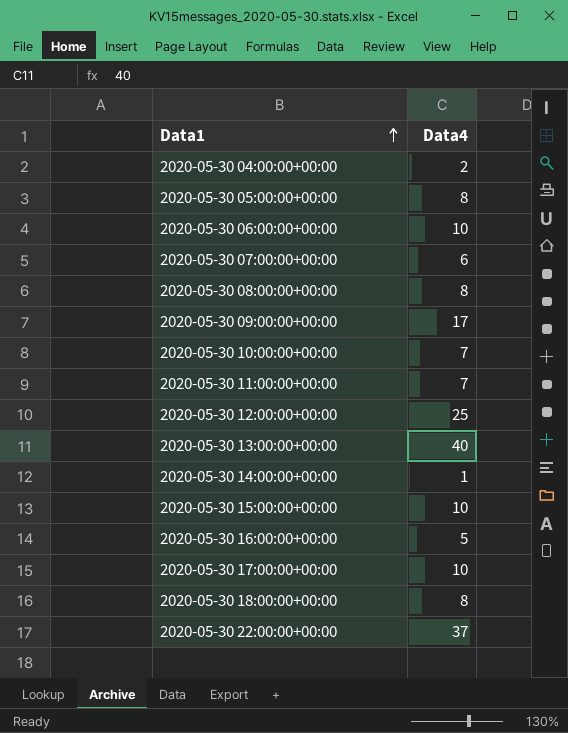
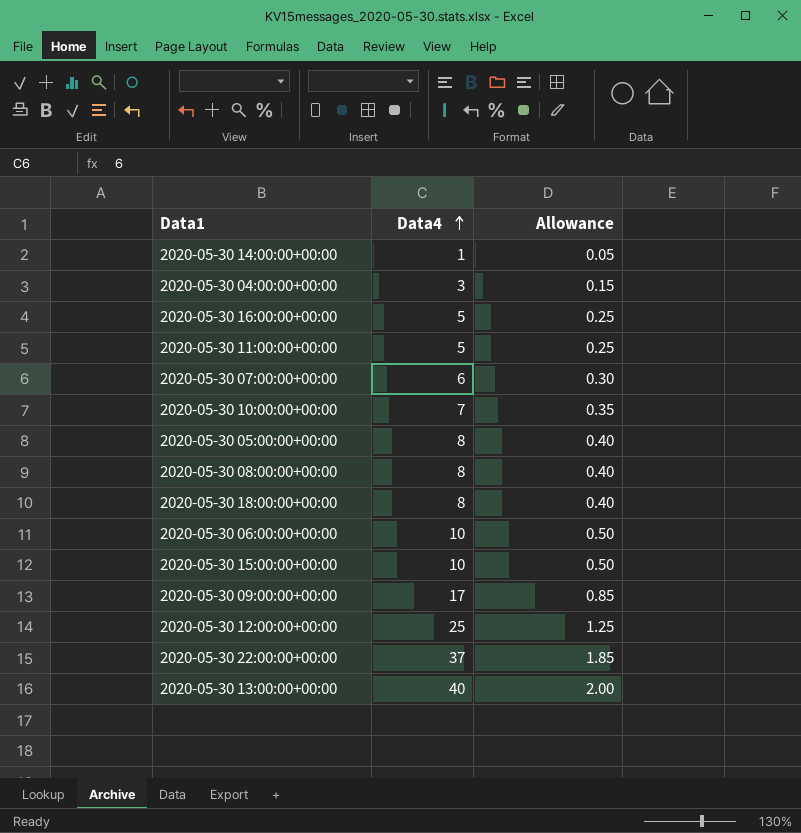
row order: Data1 ascending -> Data4 ascending
column Allowance | formula: none -> [Data4] * 0.05
row 2020-05-30 17:00:00+00:00: 10 -> none
2020-05-30 04:00:00+00:00 | Data4: 2 -> 3
2020-05-30 11:00:00+00:00 | Data4: 7 -> 5

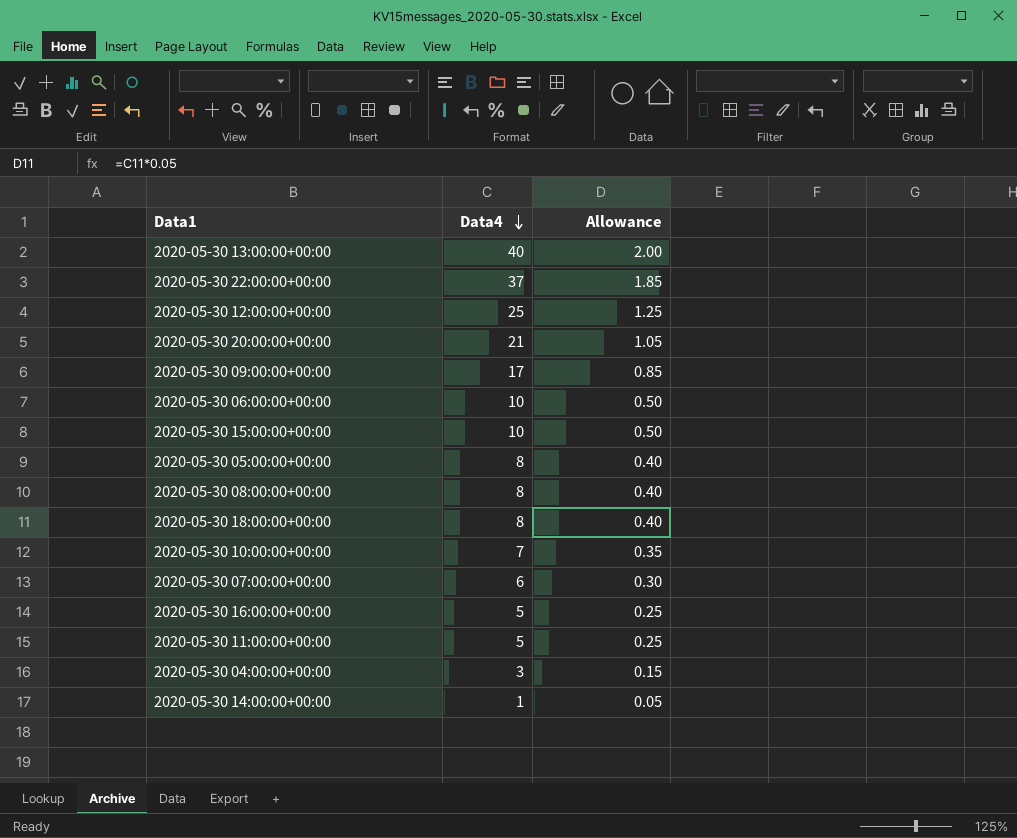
row order: Data4 ascending -> Data4 descending
row 2020-05-30 20:00:00+00:00: none -> 21 | 1.05

